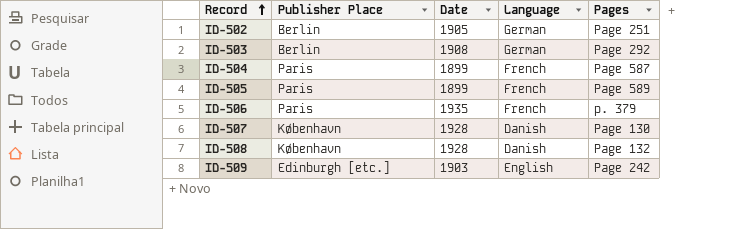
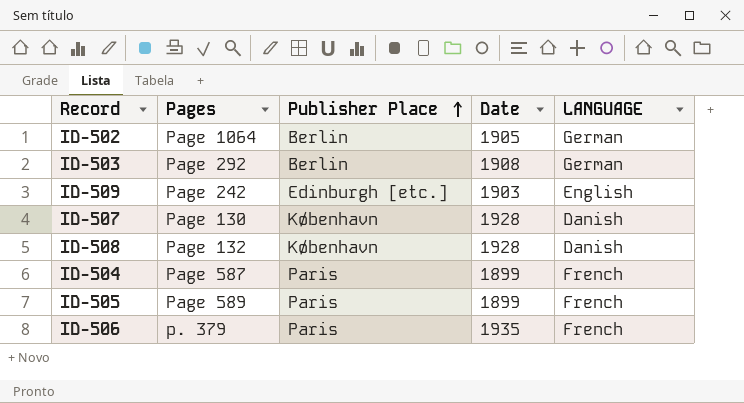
row order: Record ascending -> Publisher Place ascending
column Pages | position: 5 -> 2
column name: Language -> LANGUAGE
ID-502 | Pages: Page 251 -> Page 1064

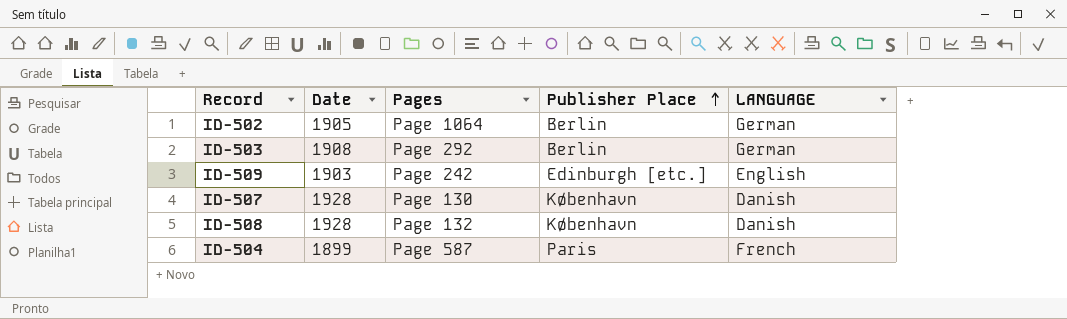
column Date | position: 4 -> 2
row ID-505: Page 589 | Paris | 1899 | French -> none
row ID-506: p. 379 | Paris | 1935 | French -> none

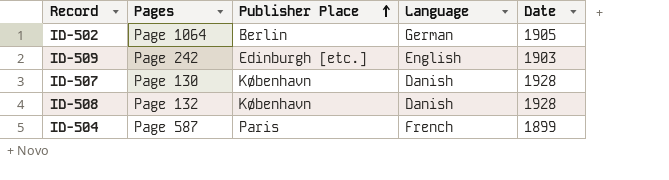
column name: LANGUAGE -> Language
column Date | position: 2 -> 5
row ID-503: 1908 | Page 292 | Berlin | German -> none

